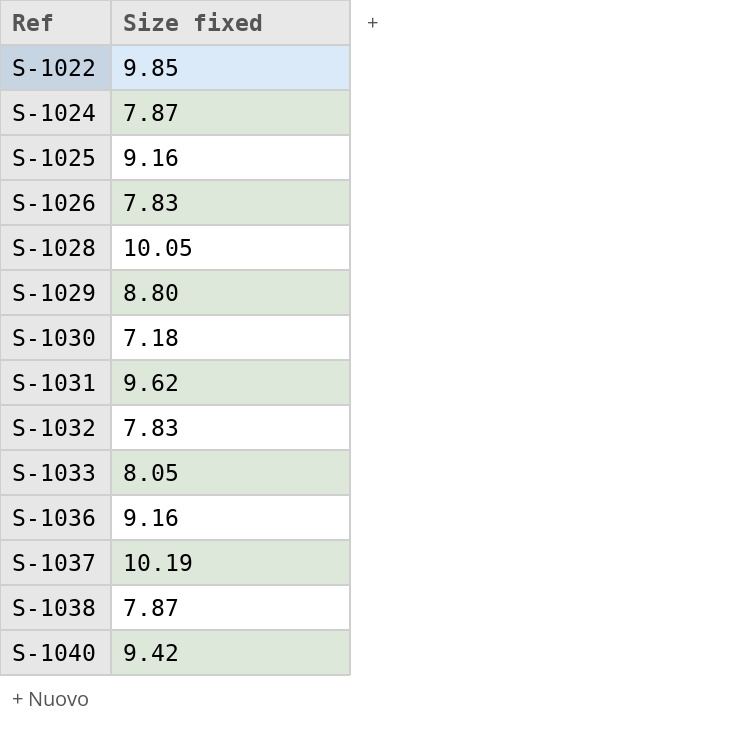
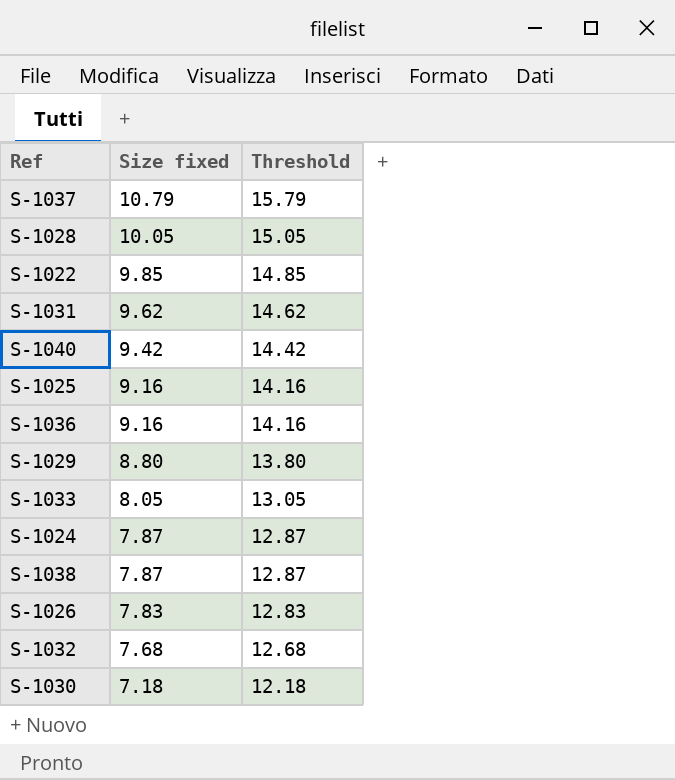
row order: Ref ascending -> Size fixed descending
column Threshold | formula: none -> [Size fixed] + 5
S-1037 | Size fixed: 10.19 -> 10.79
S-1032 | Size fixed: 7.83 -> 7.68

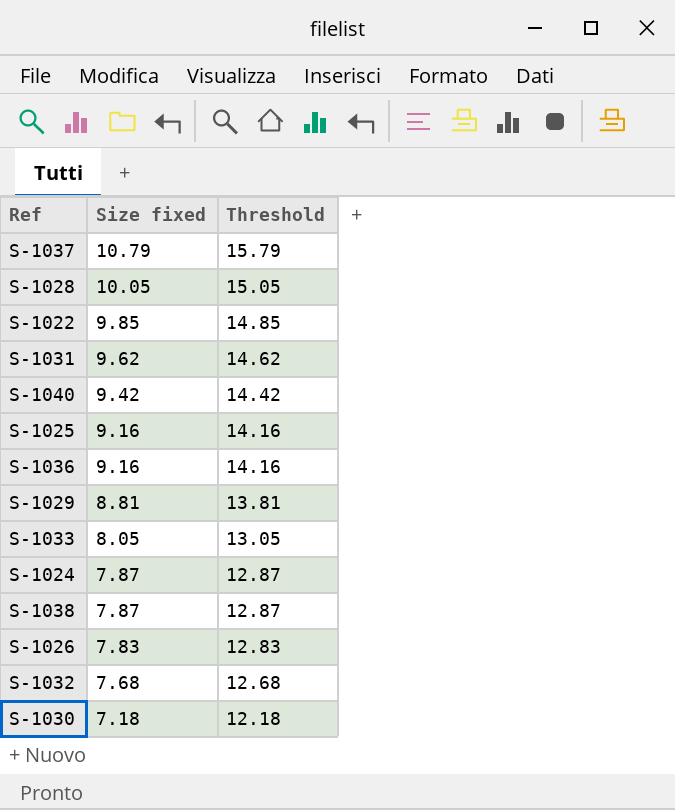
S-1029 | Size fixed: 8.80 -> 8.81
S-1029 | Threshold: 13.80 -> 13.81

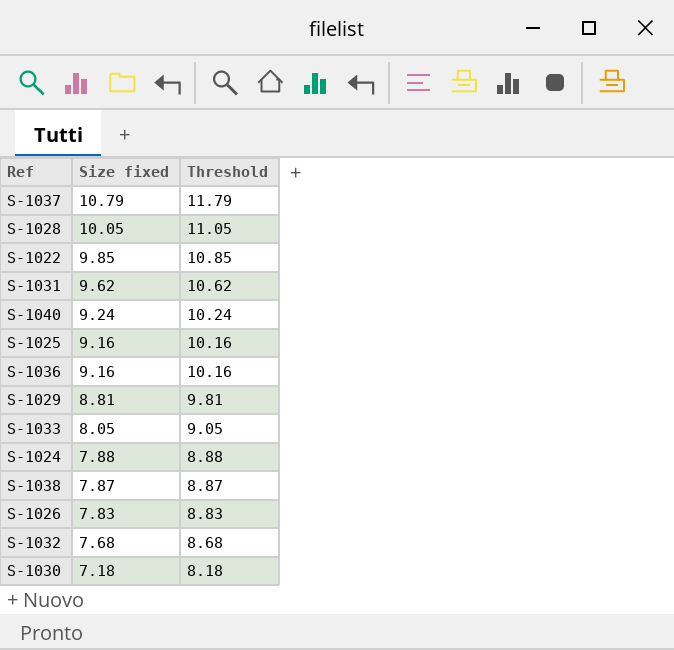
column Threshold | formula: [Size fixed] + 5 -> [Size fixed] + 1
S-1040 | Size fixed: 9.42 -> 9.24
S-1024 | Size fixed: 7.87 -> 7.88

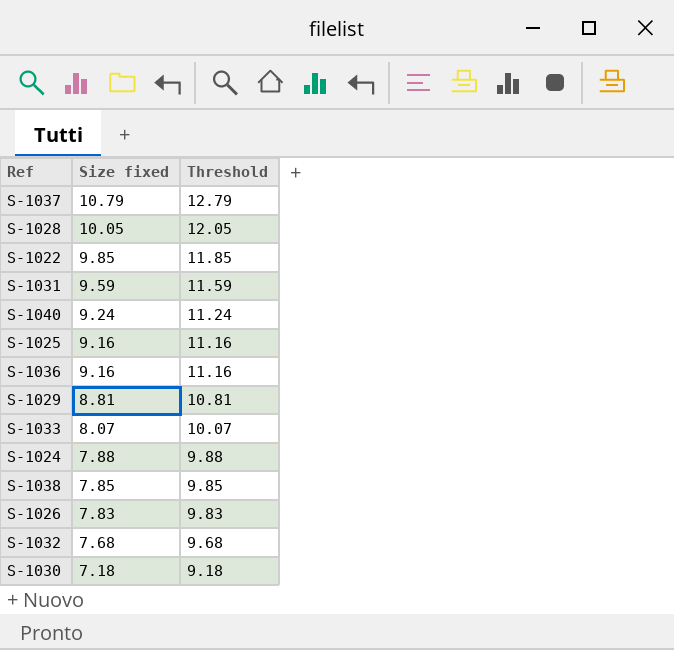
column Threshold | formula: [Size fixed] + 1 -> [Size fixed] + 2
S-1031 | Size fixed: 9.62 -> 9.59
S-1033 | Size fixed: 8.05 -> 8.07
S-1038 | Size fixed: 7.87 -> 7.85

